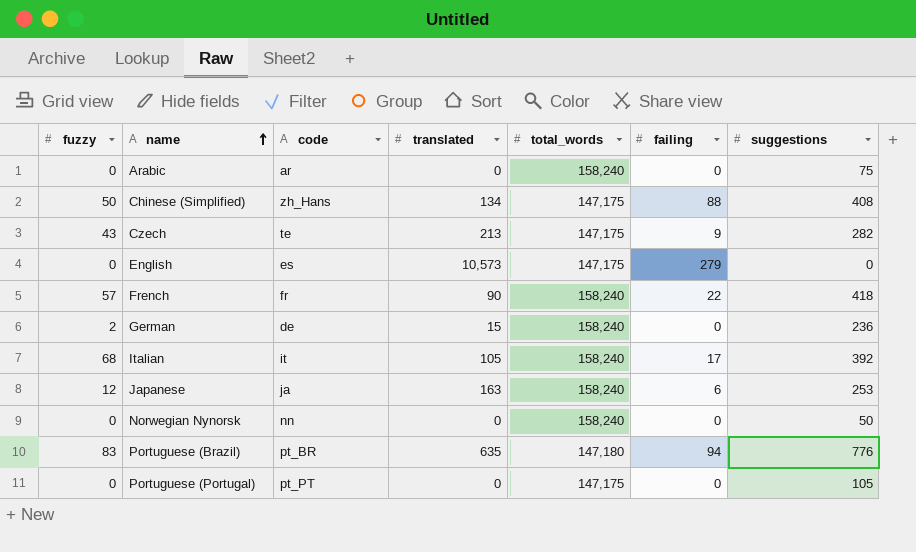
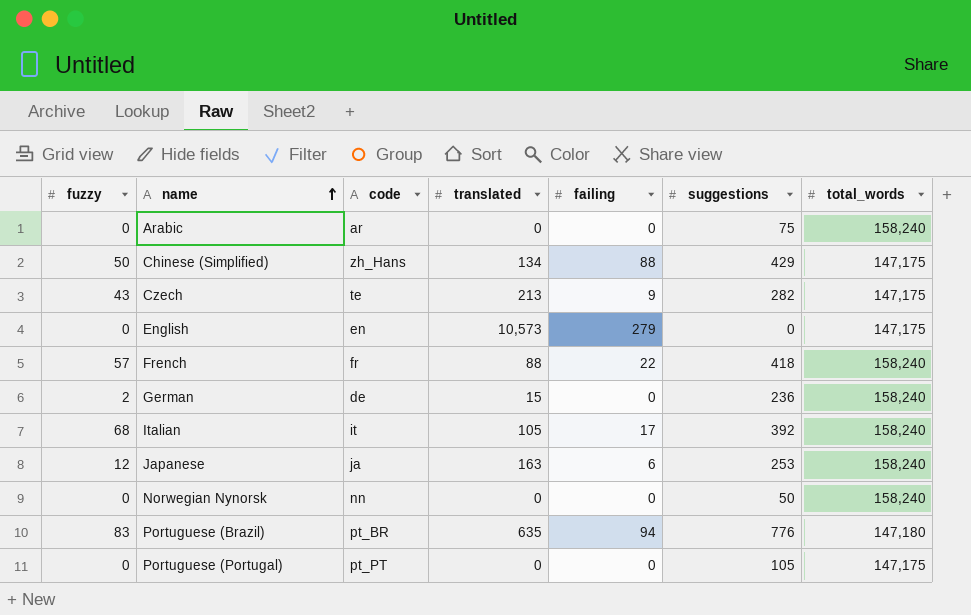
column total_words | position: 5 -> 7
Chinese (Simplified) | suggestions: 408 -> 429
English | code: es -> en
French | translated: 90 -> 88

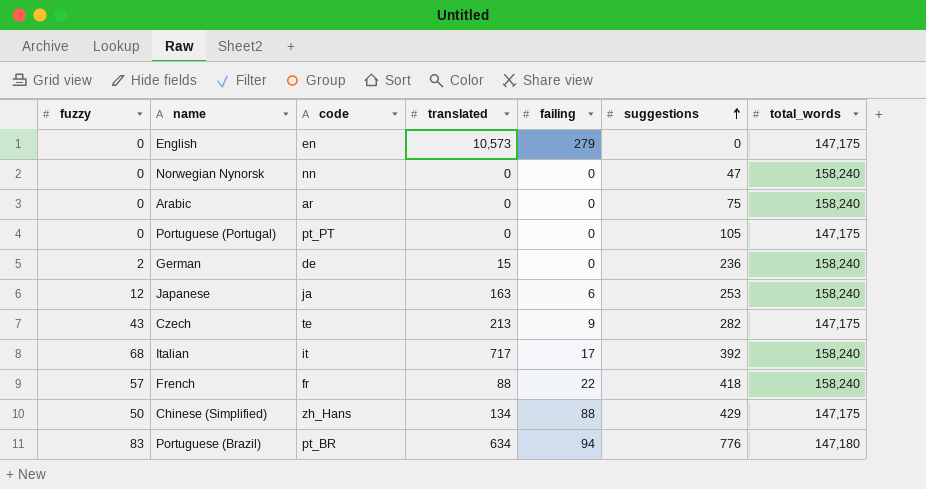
row order: name ascending -> suggestions ascending
Norwegian Nynorsk | suggestions: 50 -> 47
Italian | translated: 105 -> 717
Portuguese (Brazil) | translated: 635 -> 634

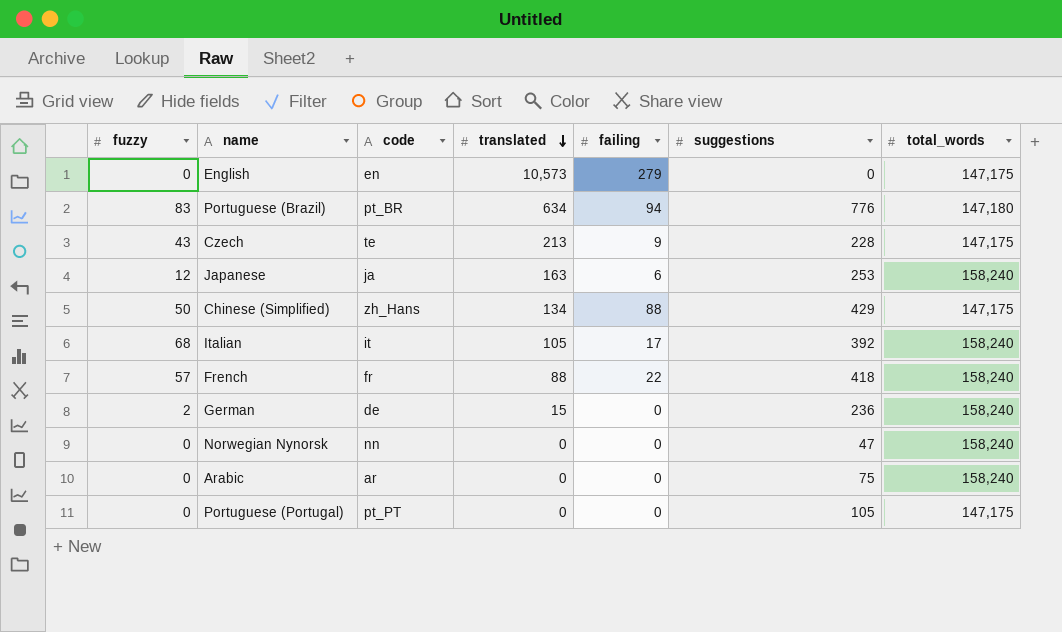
row order: suggestions ascending -> translated descending
Czech | suggestions: 282 -> 228
Italian | translated: 717 -> 105

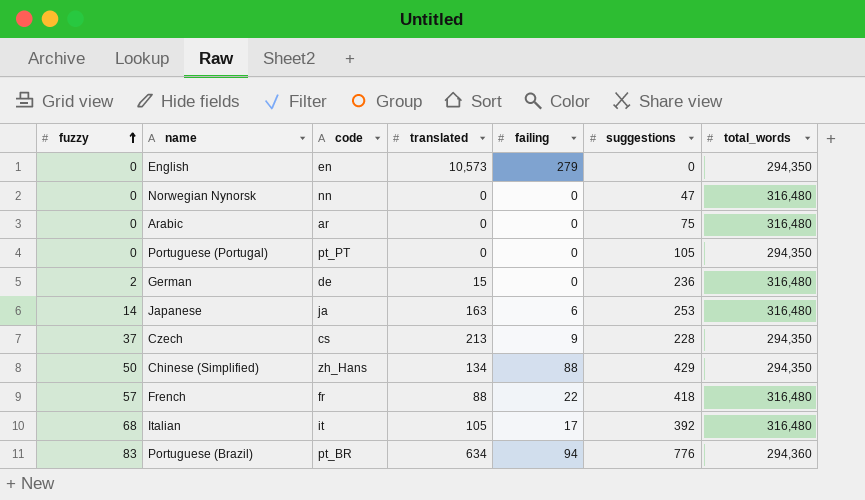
row order: translated descending -> fuzzy ascending
English | total_words: 147,175 -> 294,350
Norwegian Nynorsk | total_words: 158,240 -> 316,480
Arabic | total_words: 158,240 -> 316,480
Portuguese (Portugal) | total_words: 147,175 -> 294,350
German | total_words: 158,240 -> 316,480
Japanese | fuzzy: 12 -> 14
Japanese | total_words: 158,240 -> 316,480
Czech | fuzzy: 43 -> 37
Czech | code: te -> cs
Czech | total_words: 147,175 -> 294,350
Chinese (Simplified) | total_words: 147,175 -> 294,350
French | total_words: 158,240 -> 316,480
Italian | total_words: 158,240 -> 316,480
Portuguese (Brazil) | total_words: 147,180 -> 294,360

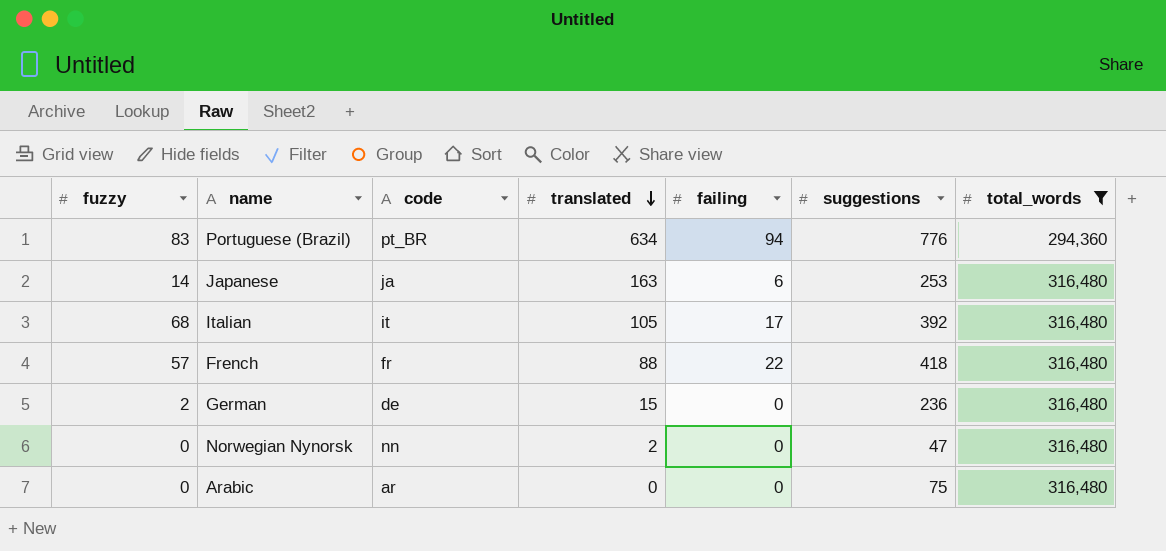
filter: none -> total_words != 294,350
row order: fuzzy ascending -> translated descending
Norwegian Nynorsk | translated: 0 -> 2

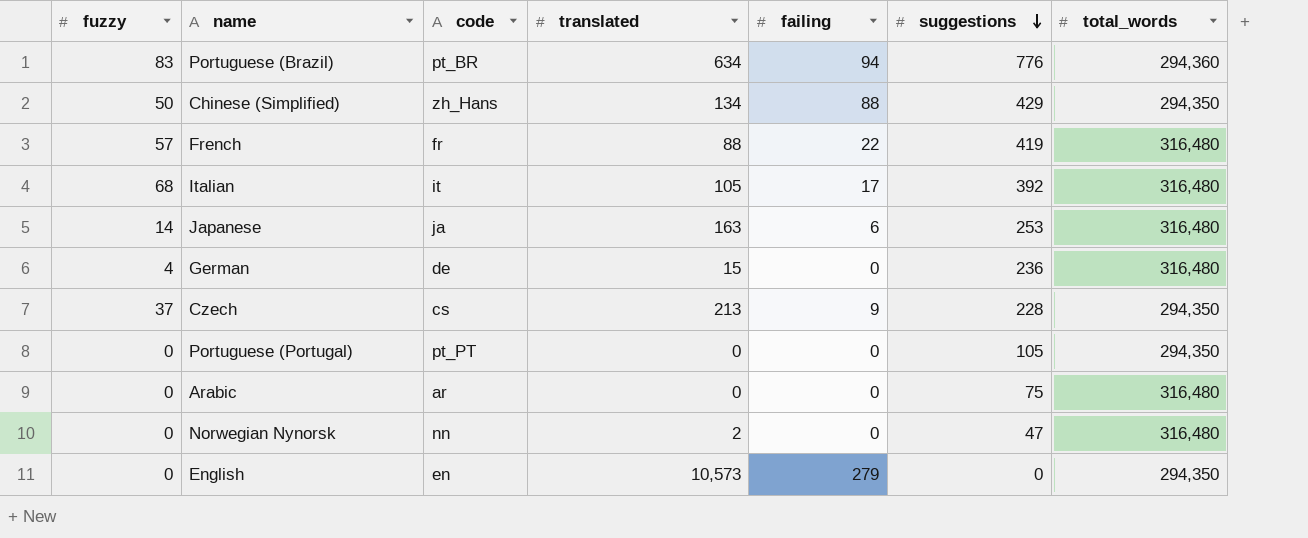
filter: total_words != 294,350 -> none
row order: translated descending -> suggestions descending
French | suggestions: 418 -> 419
German | fuzzy: 2 -> 4

